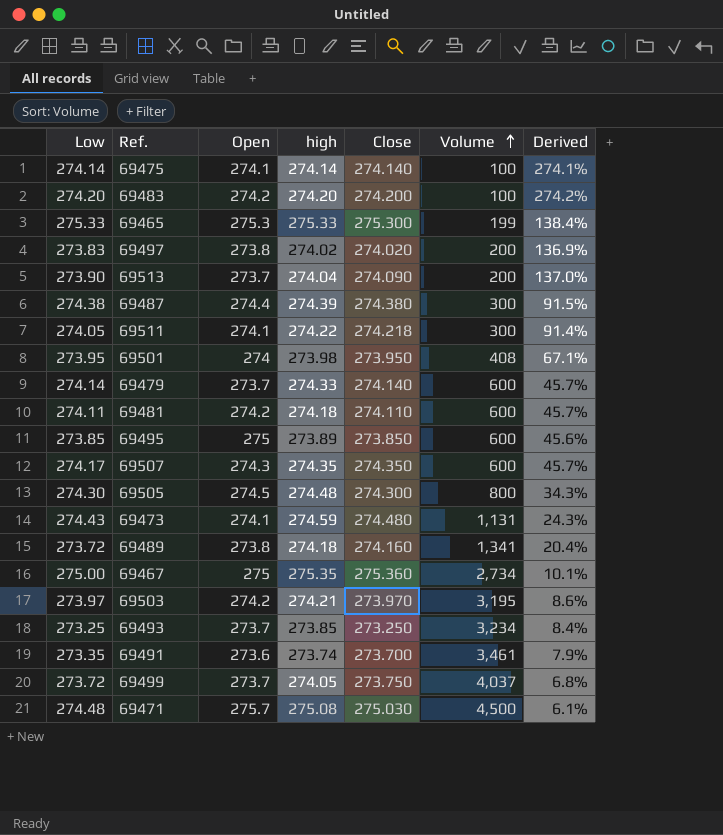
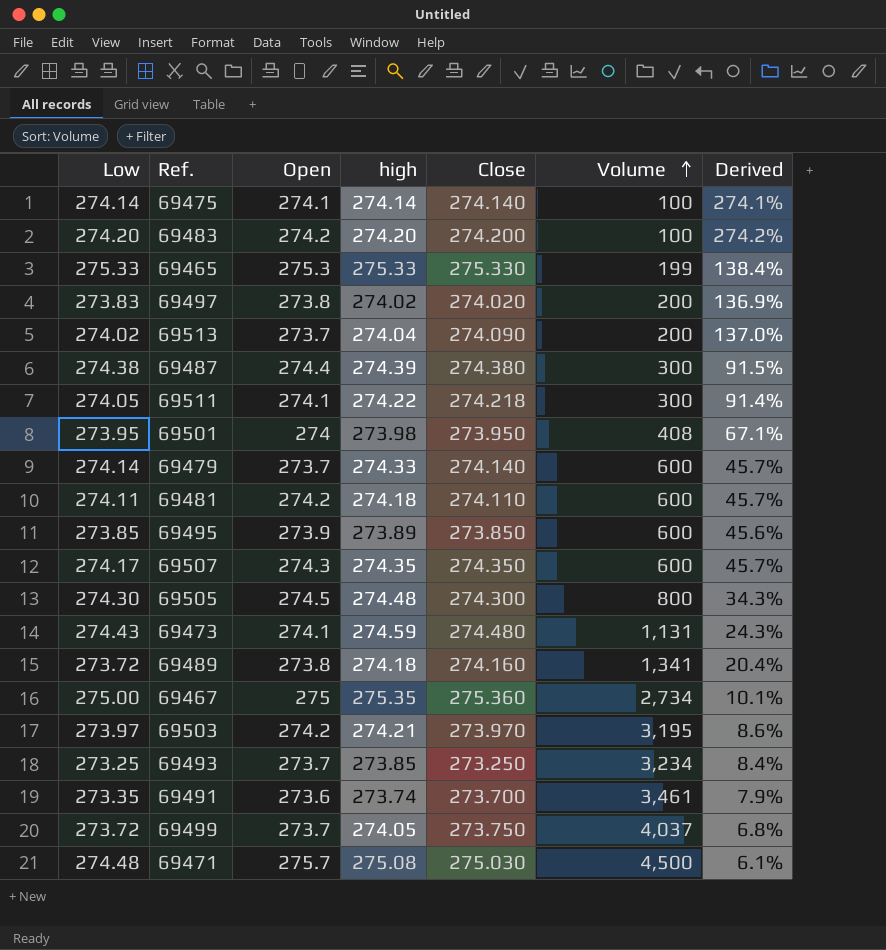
69465 | Close: 275.300 -> 275.330
69513 | Low: 273.90 -> 274.02
69495 | Open: 275 -> 273.9

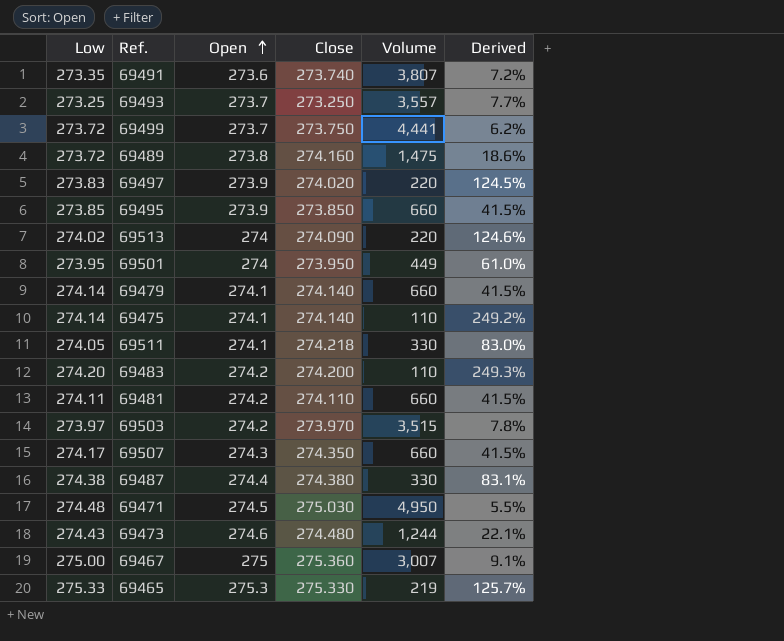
row order: Volume ascending -> Open ascending
column high | position: 4 -> none
row 69505: 274.30 | 274.5 | 274.48 | 274.300 | 800 | 34.3% -> none
69491 | Close: 273.700 -> 273.740
69491 | Volume: 3,461 -> 3,807
69491 | Derived: 7.9% -> 7.2%
69493 | Volume: 3,234 -> 3,557
69493 | Derived: 8.4% -> 7.7%
69499 | Volume: 4,037 -> 4,441
69499 | Derived: 6.8% -> 6.2%
69489 | Volume: 1,341 -> 1,475
69489 | Derived: 20.4% -> 18.6%
69497 | Open: 273.8 -> 273.9
69497 | Volume: 200 -> 220
69497 | Derived: 136.9% -> 124.5%
69495 | Volume: 600 -> 660
69495 | Derived: 45.6% -> 41.5%
69513 | Open: 273.7 -> 274
69513 | Volume: 200 -> 220
69513 | Derived: 137.0% -> 124.6%
69501 | Volume: 408 -> 449
69501 | Derived: 67.1% -> 61.0%
69479 | Open: 273.7 -> 274.1
69479 | Volume: 600 -> 660
69479 | Derived: 45.7% -> 41.5%
69475 | Volume: 100 -> 110
69475 | Derived: 274.1% -> 249.2%
69511 | Volume: 300 -> 330
69511 | Derived: 91.4% -> 83.0%
69483 | Volume: 100 -> 110
69483 | Derived: 274.2% -> 249.3%
69481 | Volume: 600 -> 660
69481 | Derived: 45.7% -> 41.5%
69503 | Volume: 3,195 -> 3,515
69503 | Derived: 8.6% -> 7.8%
69507 | Volume: 600 -> 660
69507 | Derived: 45.7% -> 41.5%
69487 | Volume: 300 -> 330
69487 | Derived: 91.5% -> 83.1%
69471 | Open: 275.7 -> 274.5
69471 | Volume: 4,500 -> 4,950
69471 | Derived: 6.1% -> 5.5%
69473 | Open: 274.1 -> 274.6
69473 | Volume: 1,131 -> 1,244
69473 | Derived: 24.3% -> 22.1%
69467 | Volume: 2,734 -> 3,007
69467 | Derived: 10.1% -> 9.1%
69465 | Volume: 199 -> 219
69465 | Derived: 138.4% -> 125.7%

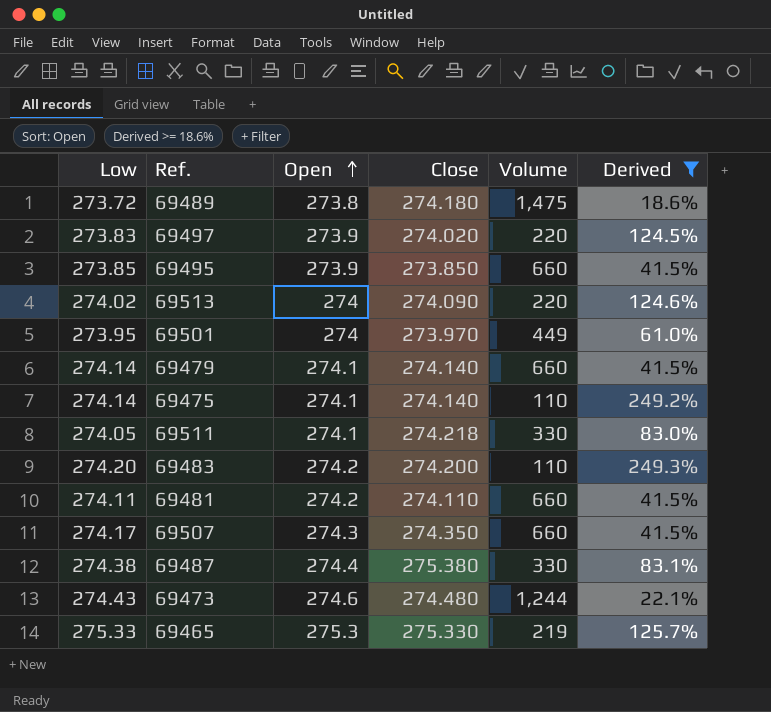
filter: none -> Derived >= 18.6%
69489 | Close: 274.160 -> 274.180
69501 | Close: 273.950 -> 273.970
69487 | Close: 274.380 -> 275.380

